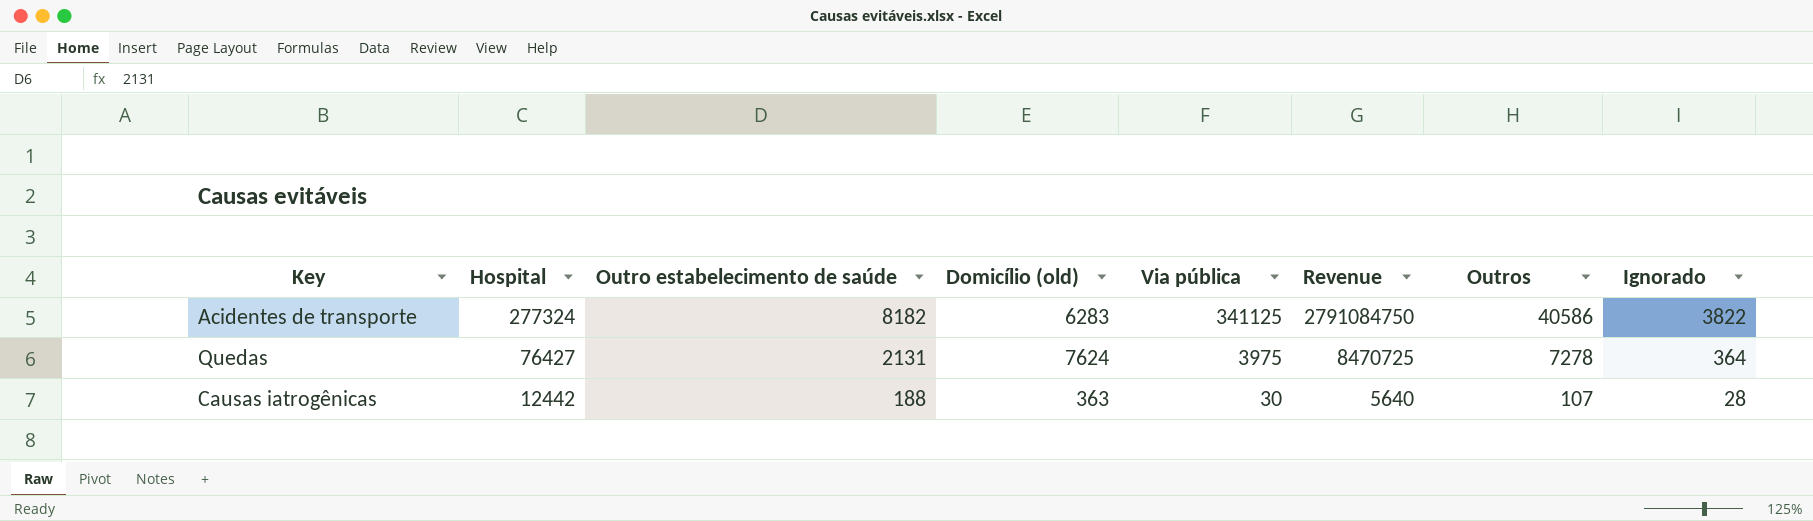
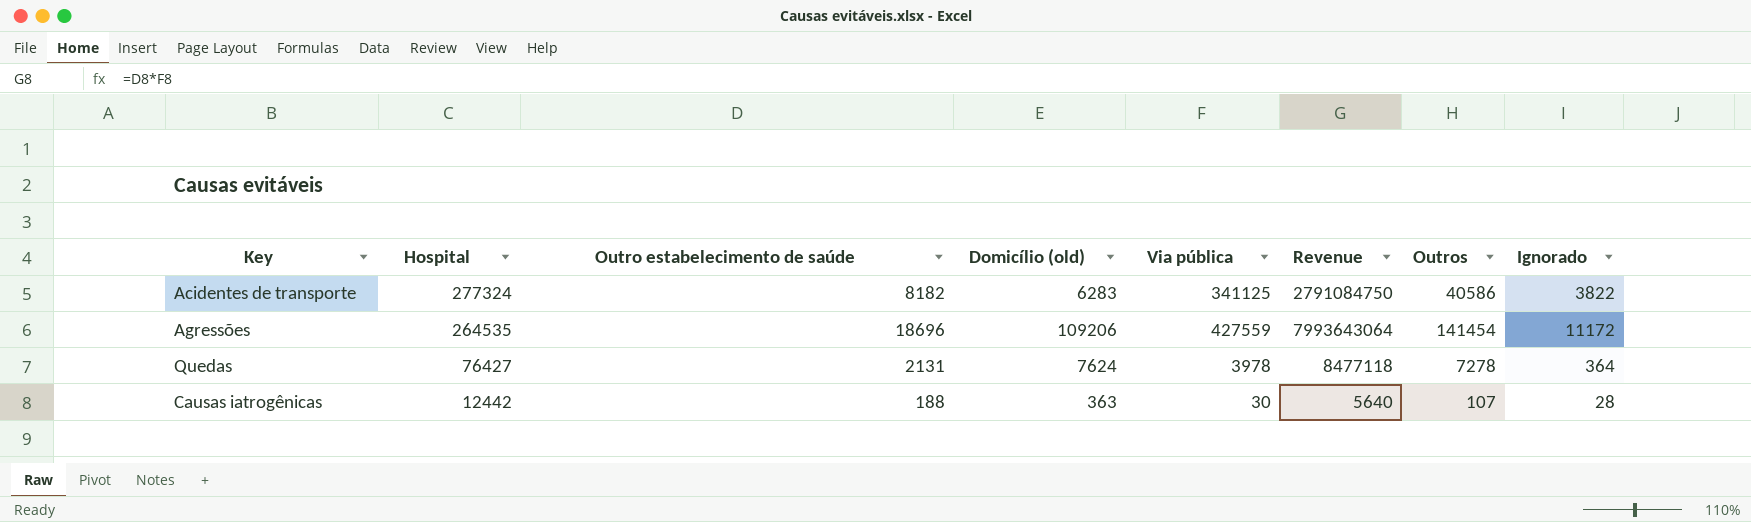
row Agressões: none -> 264535 | 18696 | 109206 | 427559 | 7993643064 | 141454 | 11172
Quedas | Via pública: 3975 -> 3978
Quedas | Revenue: 8470725 -> 8477118

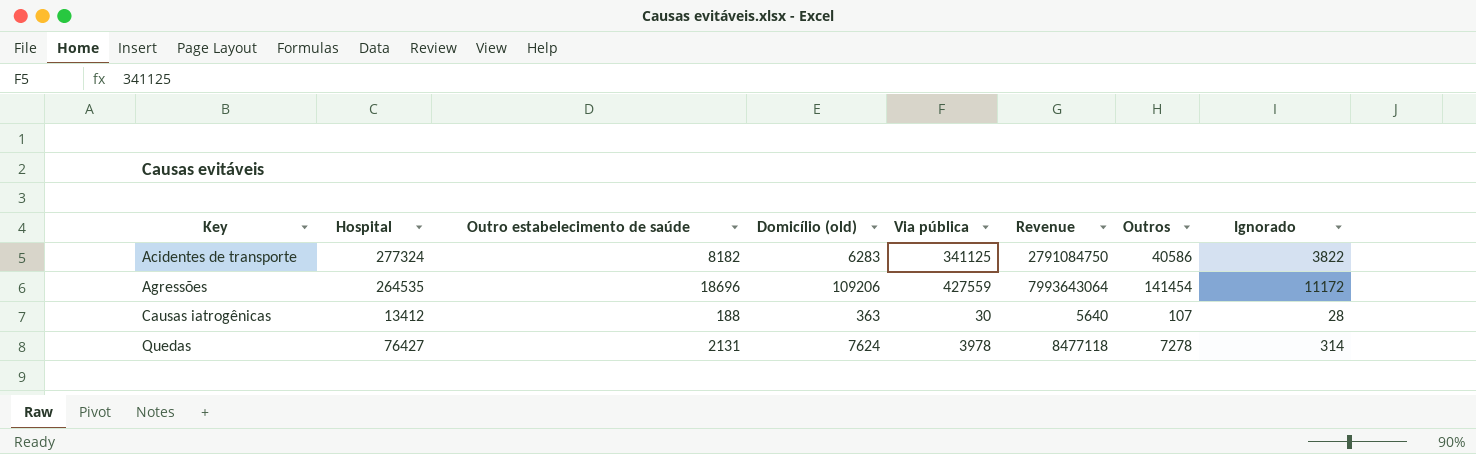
row order: Hospital descending -> Key ascending
Causas iatrogênicas | Hospital: 12442 -> 13412
Quedas | Ignorado: 364 -> 314

